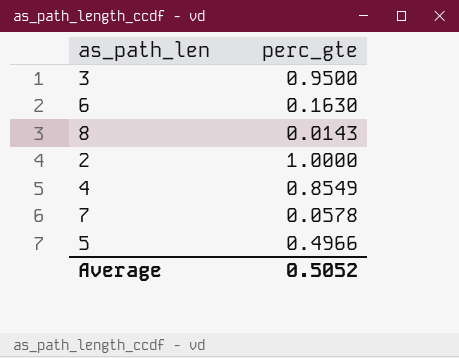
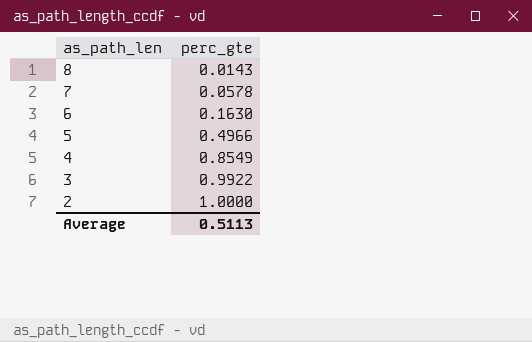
row order: none -> as_path_len descending
3 | perc_gte: 0.9500 -> 0.9922
Average | perc_gte: 0.5052 -> 0.5113

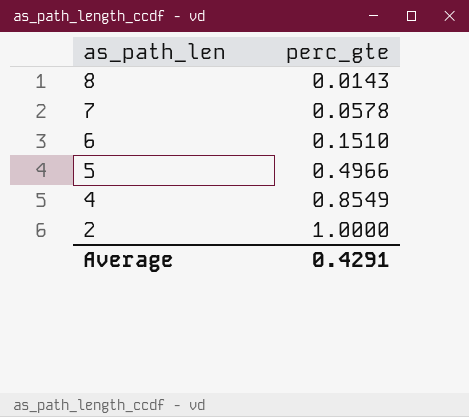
row 3: 0.9922 -> none
6 | perc_gte: 0.1630 -> 0.1510
Average | perc_gte: 0.5113 -> 0.4291

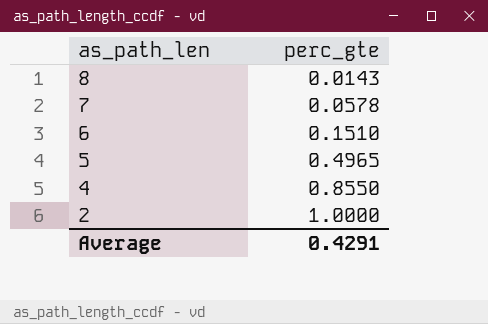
5 | perc_gte: 0.4966 -> 0.4965
4 | perc_gte: 0.8549 -> 0.8550

